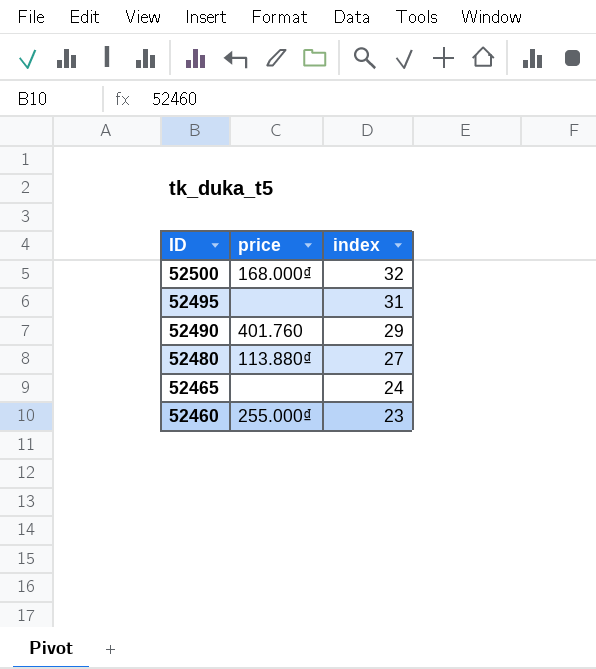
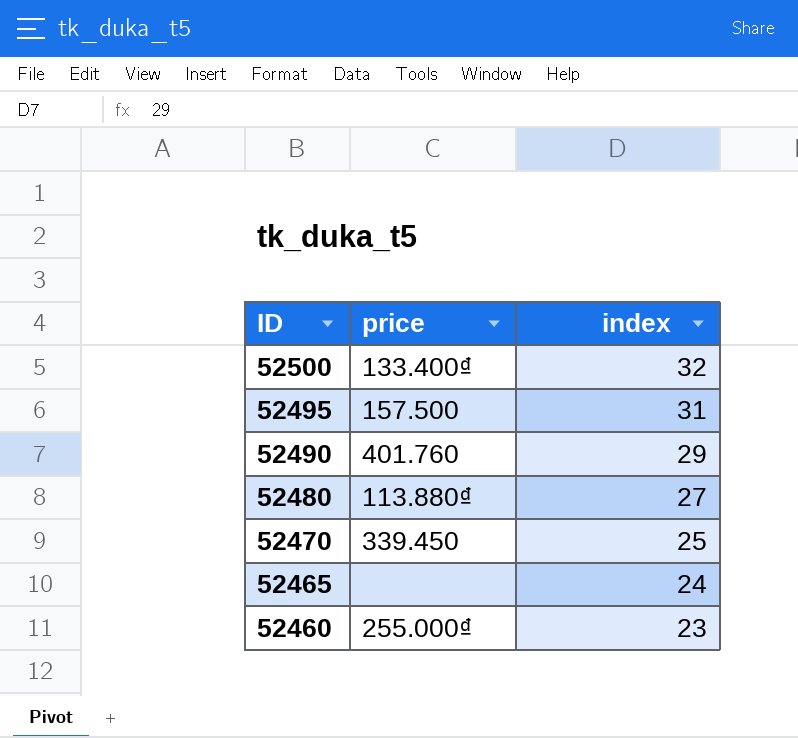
52500 | price: 168.000₫ -> 133.400₫
52495 | price: none -> 157.500
row 52470: none -> 339.450 | 25

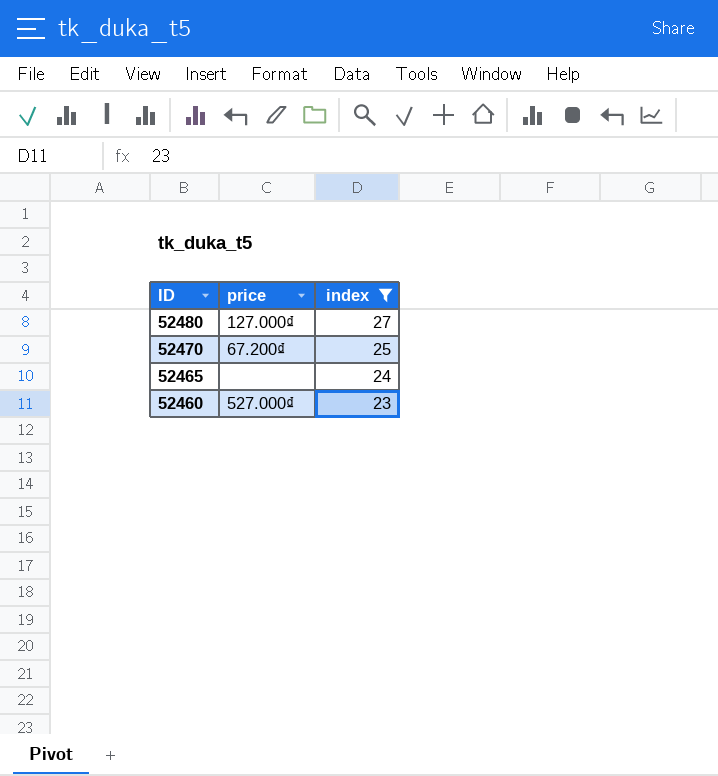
filter: none -> index <= 27
52480 | price: 113.880₫ -> 127.000₫
52470 | price: 339.450 -> 67.200₫
52460 | price: 255.000₫ -> 527.000₫

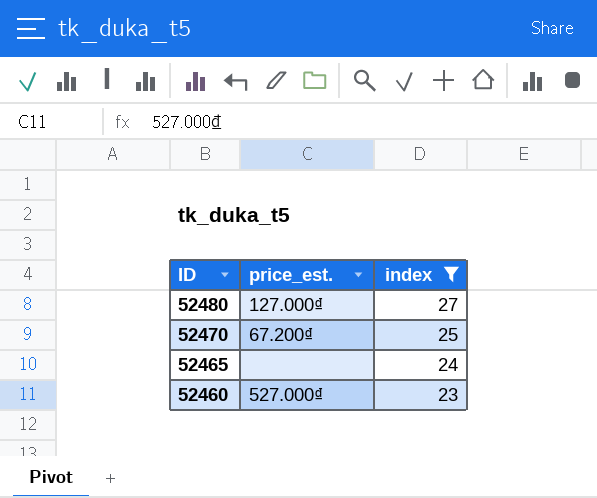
column name: price -> price_est.

